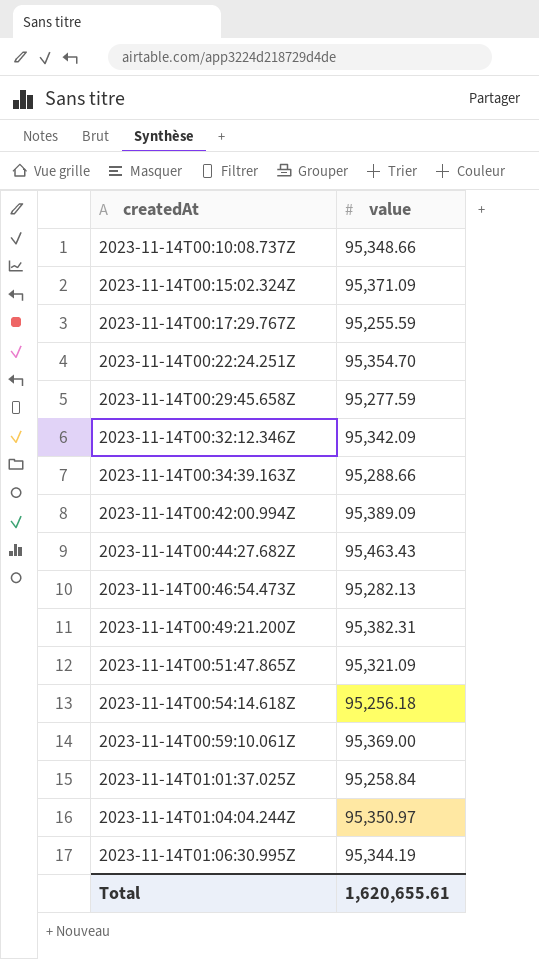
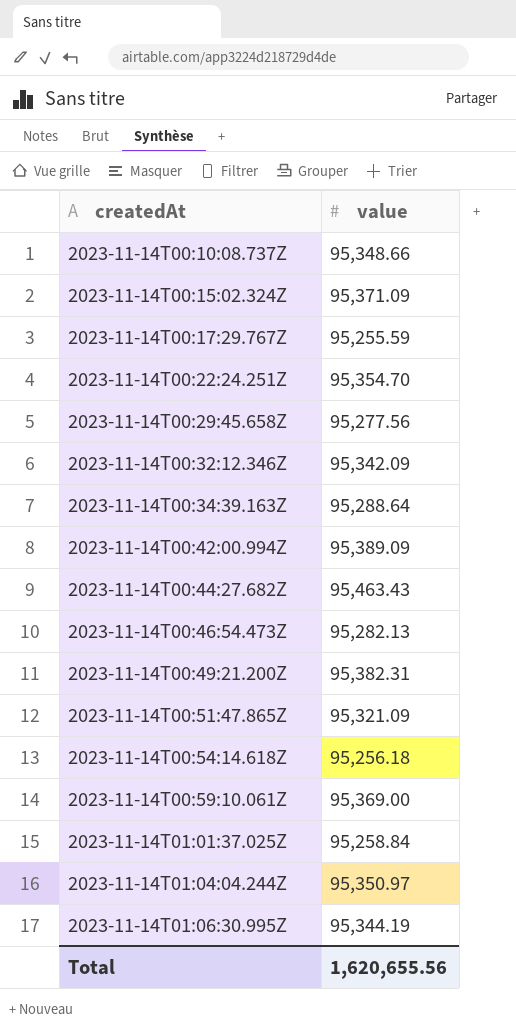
2023-11-14T00:29:45.658Z | value: 95,277.59 -> 95,277.56
2023-11-14T00:34:39.163Z | value: 95,288.66 -> 95,288.64
Total | value: 1,620,655.61 -> 1,620,655.56

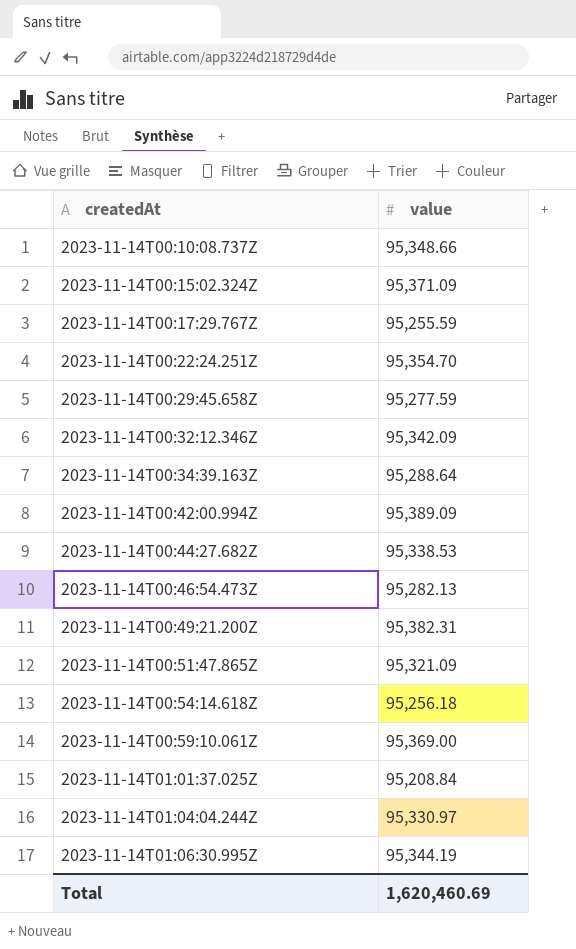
2023-11-14T00:29:45.658Z | value: 95,277.56 -> 95,277.59
2023-11-14T00:44:27.682Z | value: 95,463.43 -> 95,338.53
2023-11-14T01:01:37.025Z | value: 95,258.84 -> 95,208.84
2023-11-14T01:04:04.244Z | value: 95,350.97 -> 95,330.97
Total | value: 1,620,655.56 -> 1,620,460.69

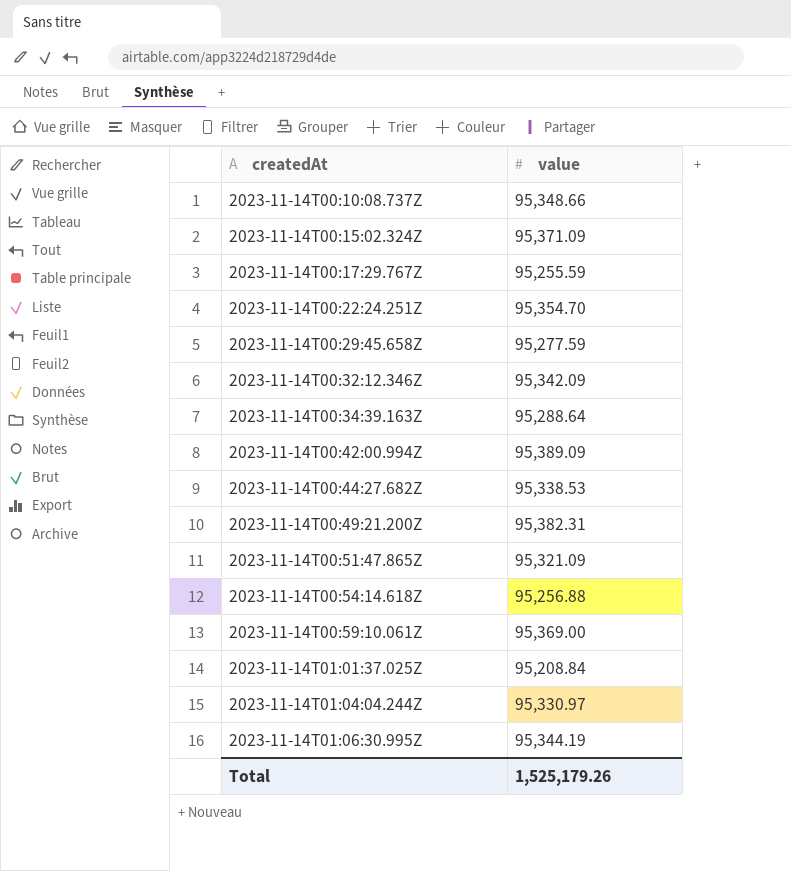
row 2023-11-14T00:46:54.473Z: 95,282.13 -> none
2023-11-14T00:54:14.618Z | value: 95,256.18 -> 95,256.88
Total | value: 1,620,460.69 -> 1,525,179.26

